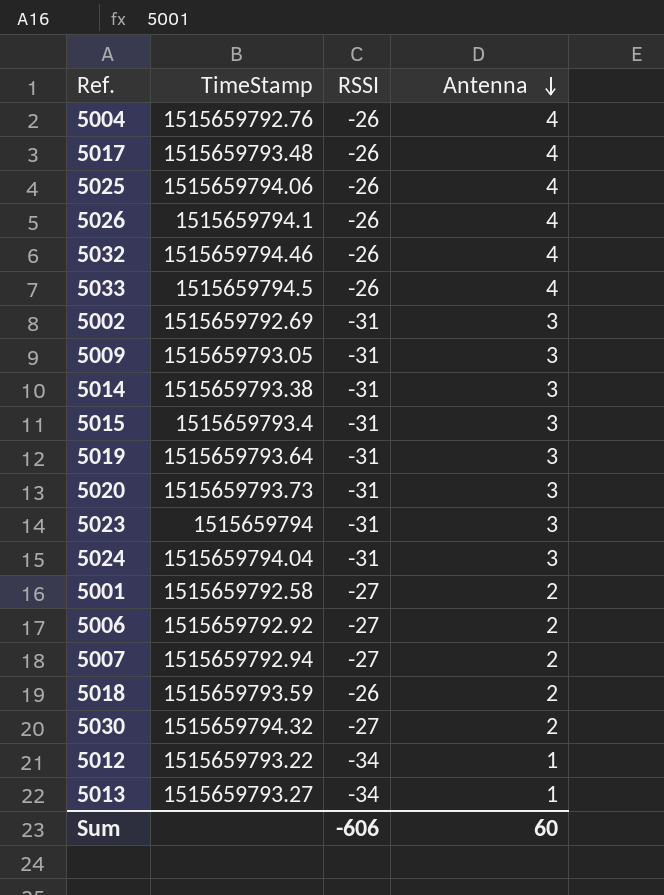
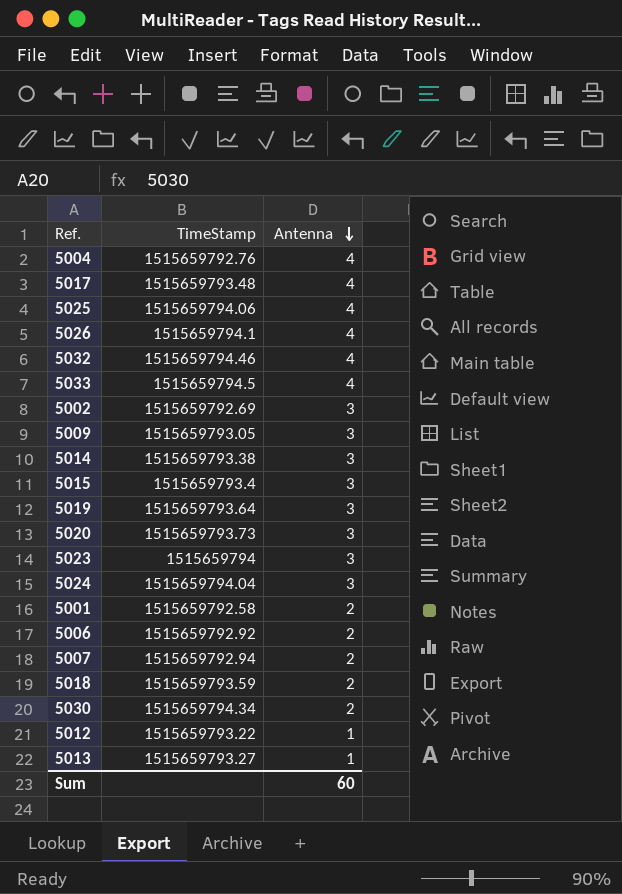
column RSSI | position: 3 -> none
5030 | TimeStamp: 1515659794.32 -> 1515659794.34

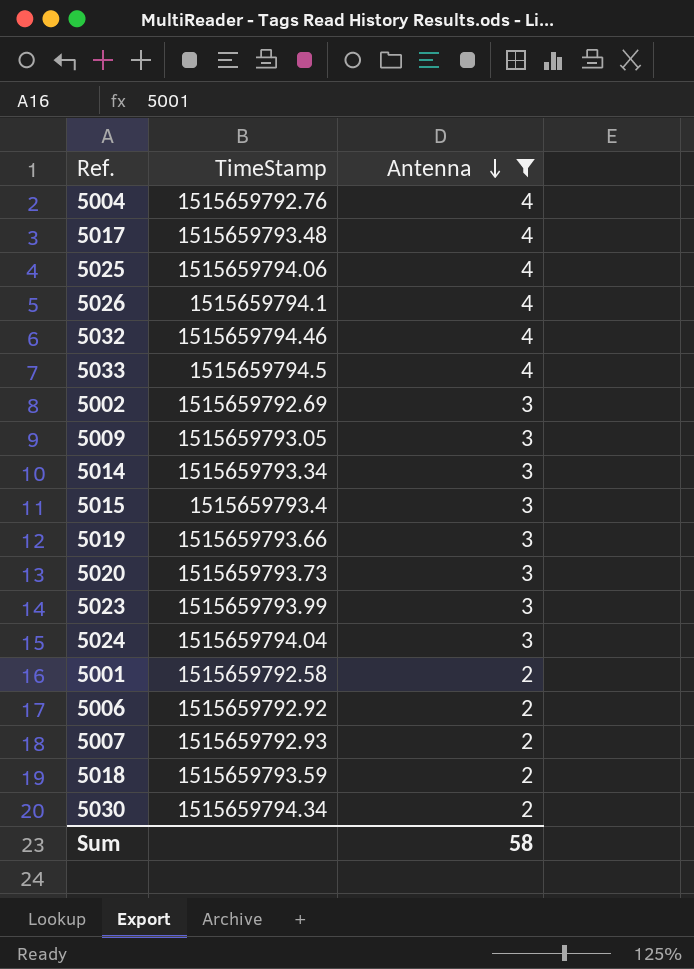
filter: none -> Antenna != 1
5014 | TimeStamp: 1515659793.38 -> 1515659793.34
5019 | TimeStamp: 1515659793.64 -> 1515659793.66
5023 | TimeStamp: 1515659794 -> 1515659793.99
5007 | TimeStamp: 1515659792.94 -> 1515659792.93
Sum | Antenna: 60 -> 58

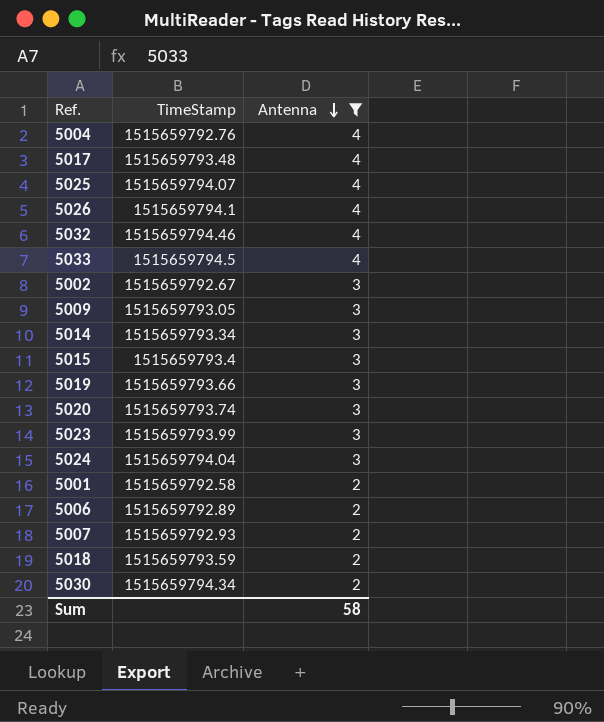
5025 | TimeStamp: 1515659794.06 -> 1515659794.07
5002 | TimeStamp: 1515659792.69 -> 1515659792.67
5020 | TimeStamp: 1515659793.73 -> 1515659793.74
5006 | TimeStamp: 1515659792.92 -> 1515659792.89

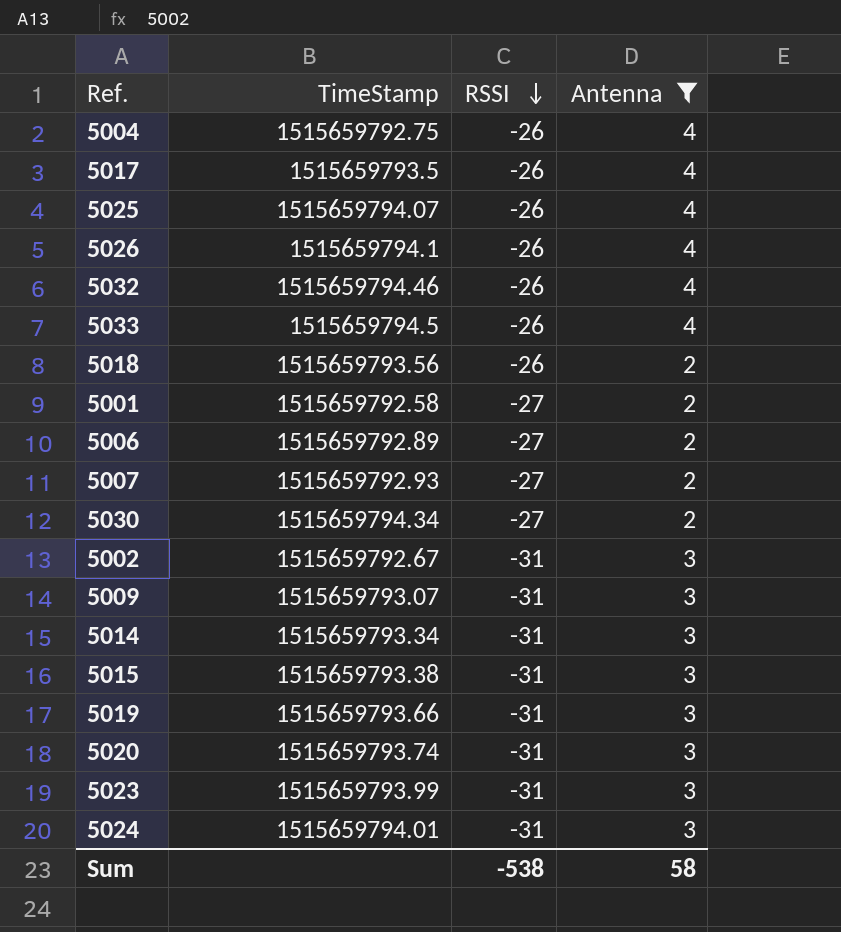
row order: Antenna descending -> RSSI descending
column RSSI | position: none -> 3
5004 | TimeStamp: 1515659792.76 -> 1515659792.75
5017 | TimeStamp: 1515659793.48 -> 1515659793.5
5018 | TimeStamp: 1515659793.59 -> 1515659793.56
5009 | TimeStamp: 1515659793.05 -> 1515659793.07
5015 | TimeStamp: 1515659793.4 -> 1515659793.38
5024 | TimeStamp: 1515659794.04 -> 1515659794.01

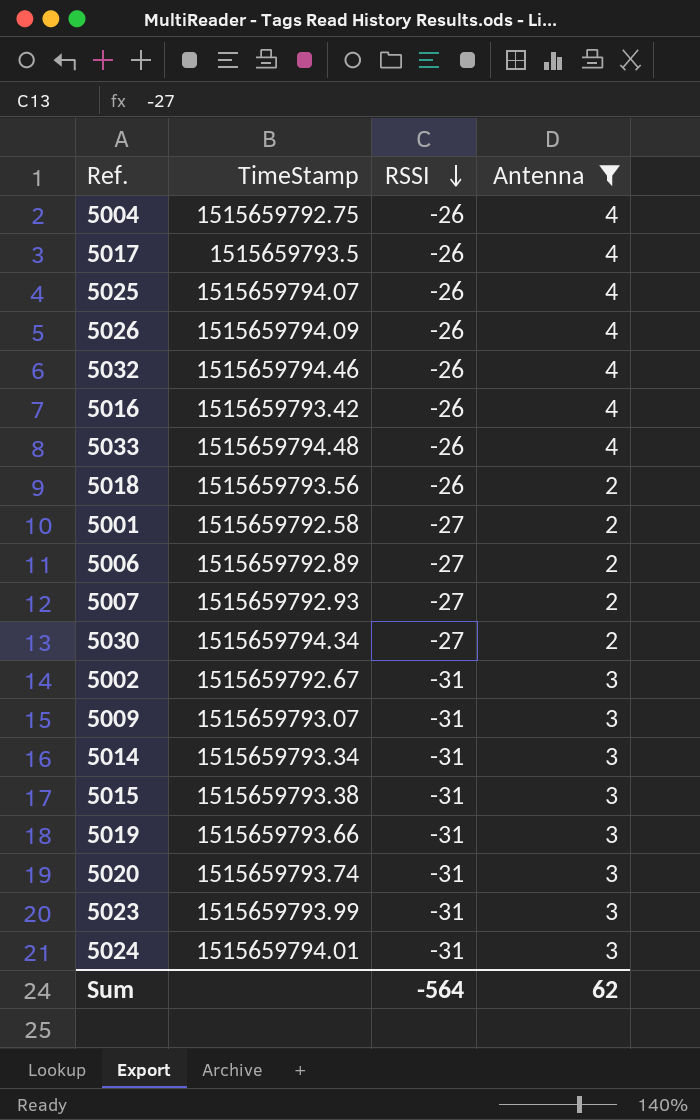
5026 | TimeStamp: 1515659794.1 -> 1515659794.09
row 5016: none -> 1515659793.42 | -26 | 4
5033 | TimeStamp: 1515659794.5 -> 1515659794.48
Sum | RSSI: -538 -> -564
Sum | Antenna: 58 -> 62

